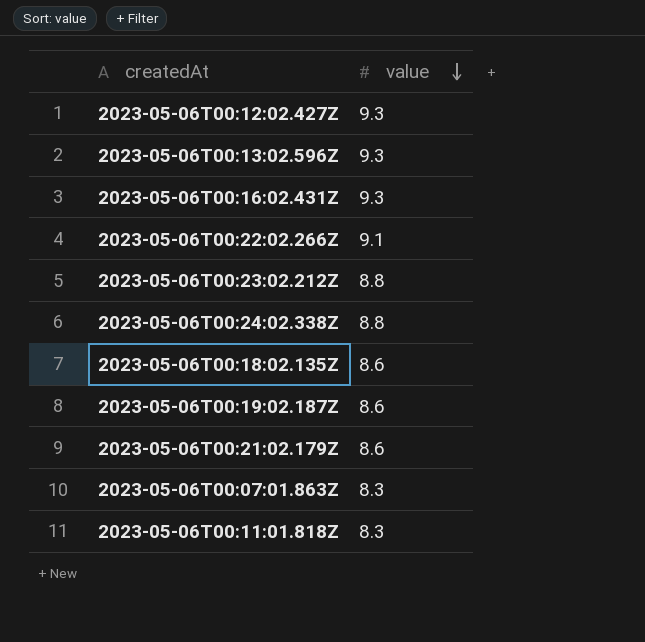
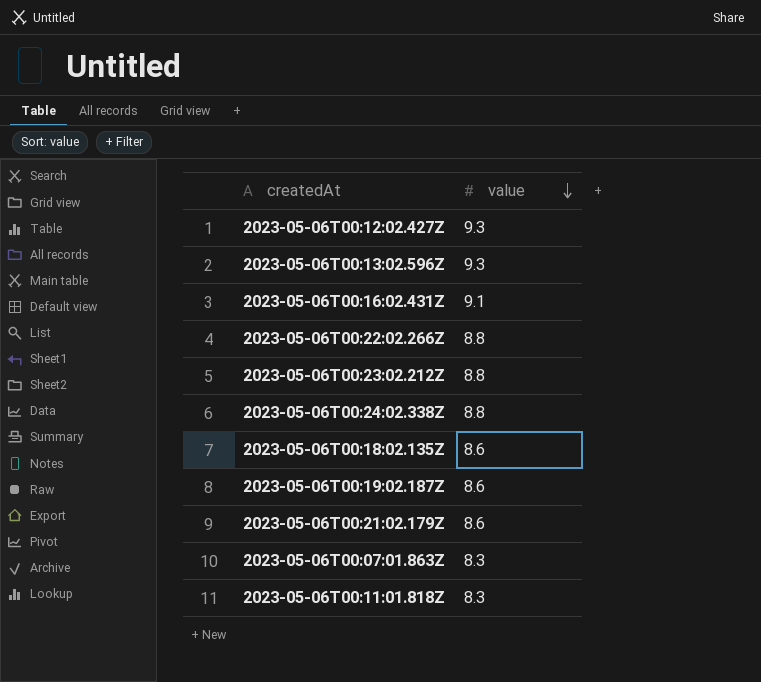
2023-05-06T00:16:02.431Z | value: 9.3 -> 9.1
2023-05-06T00:22:02.266Z | value: 9.1 -> 8.8

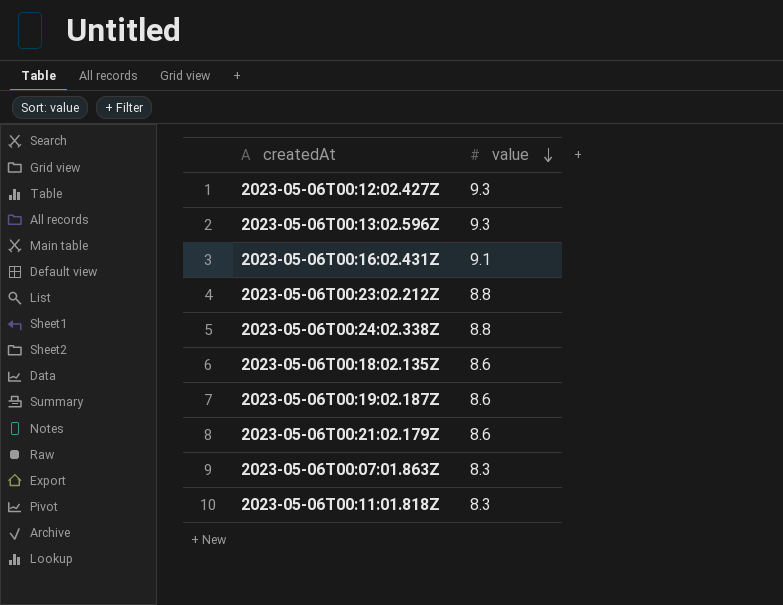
row 2023-05-06T00:22:02.266Z: 8.8 -> none

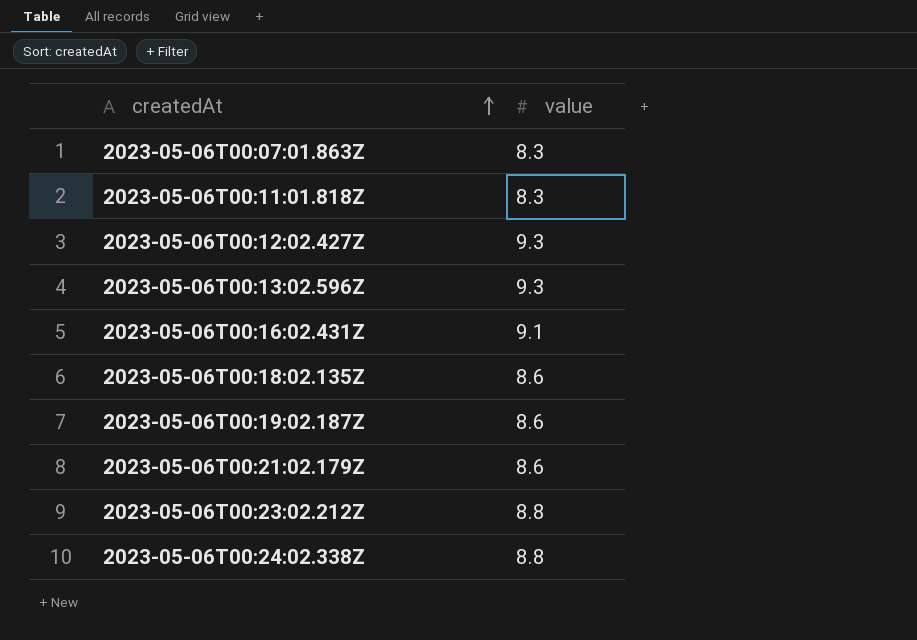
row order: value descending -> createdAt ascending

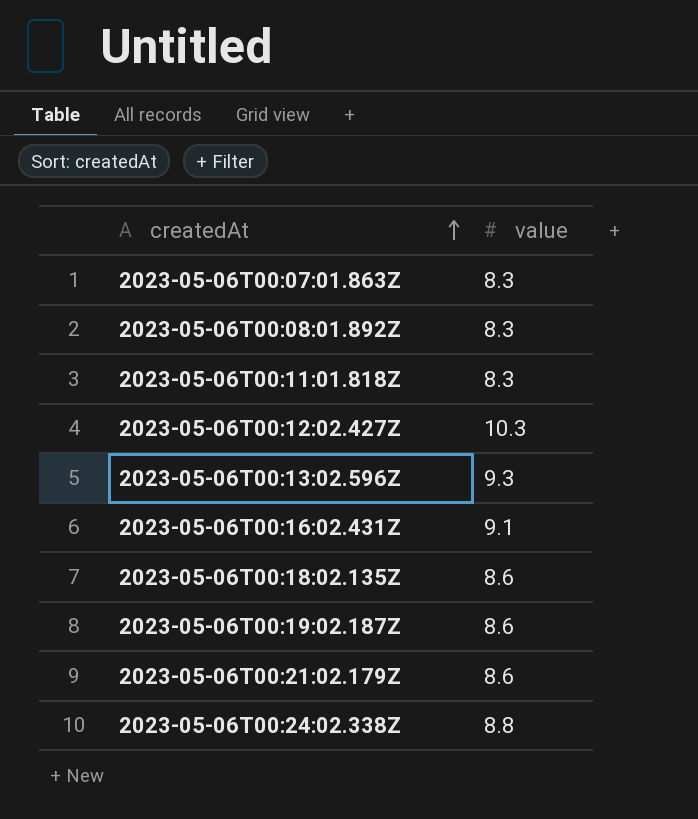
row 2023-05-06T00:23:02.212Z: 8.8 -> none
row 2023-05-06T00:08:01.892Z: none -> 8.3
2023-05-06T00:12:02.427Z | value: 9.3 -> 10.3

